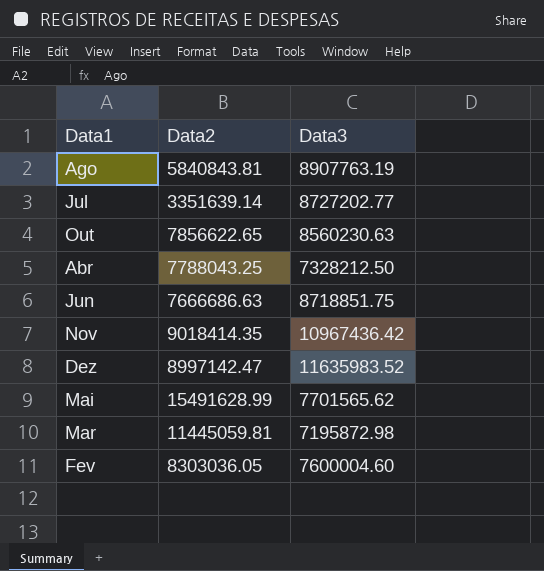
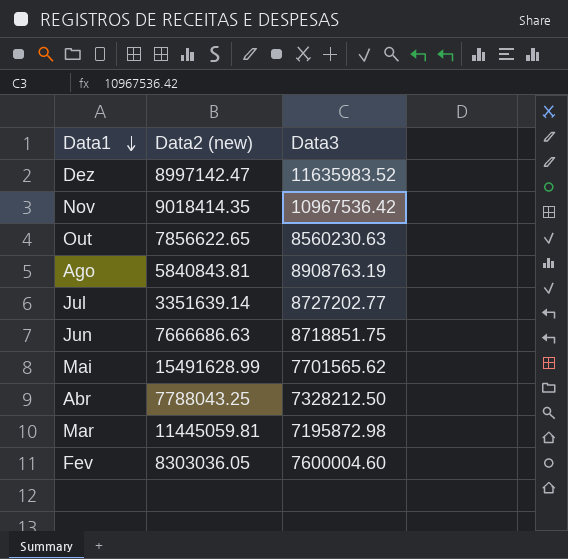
row order: none -> Data1 descending
column name: Data2 -> Data2 (new)
Nov | Data3: 10967436.42 -> 10967536.42
Ago | Data3: 8907763.19 -> 8908763.19

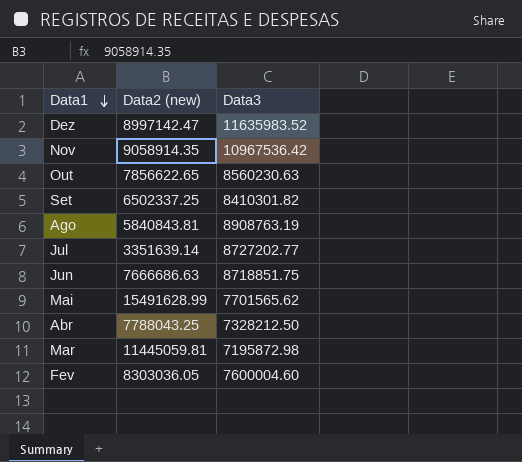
Nov | Data2 (new): 9018414.35 -> 9058914.35
row Set: none -> 6502337.25 | 8410301.82

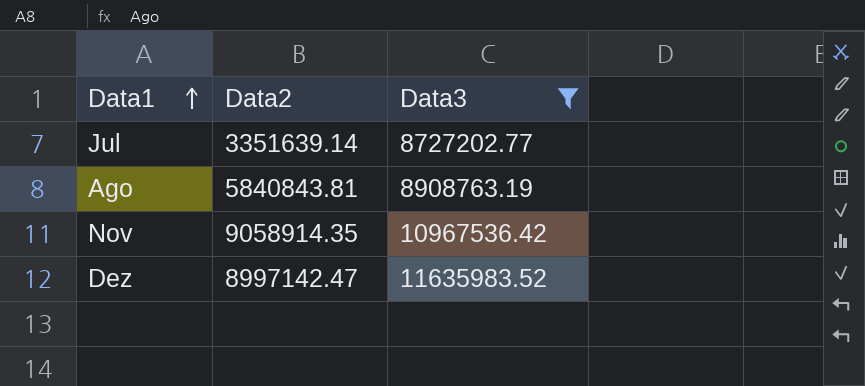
filter: none -> Data3 >= 8727202.77
row order: Data1 descending -> Data1 ascending
column name: Data2 (new) -> Data2

